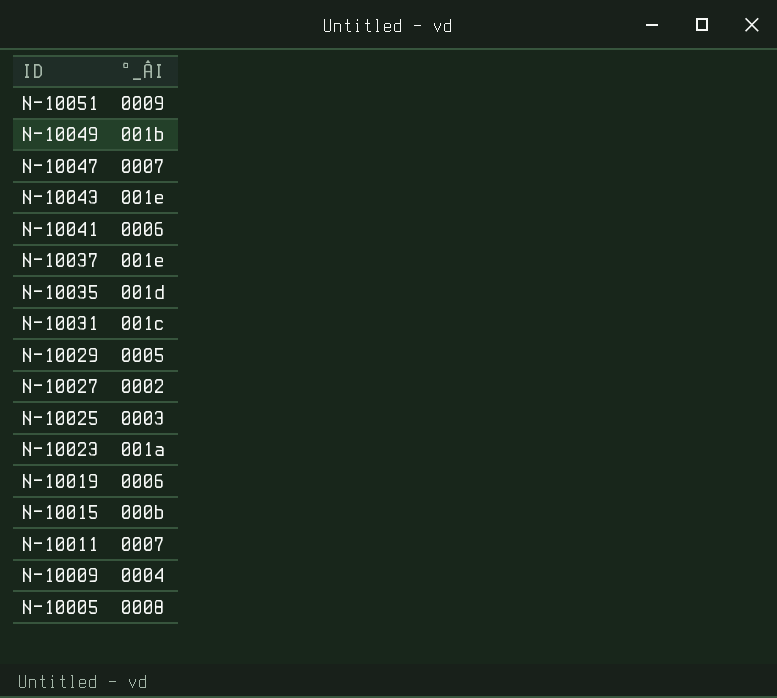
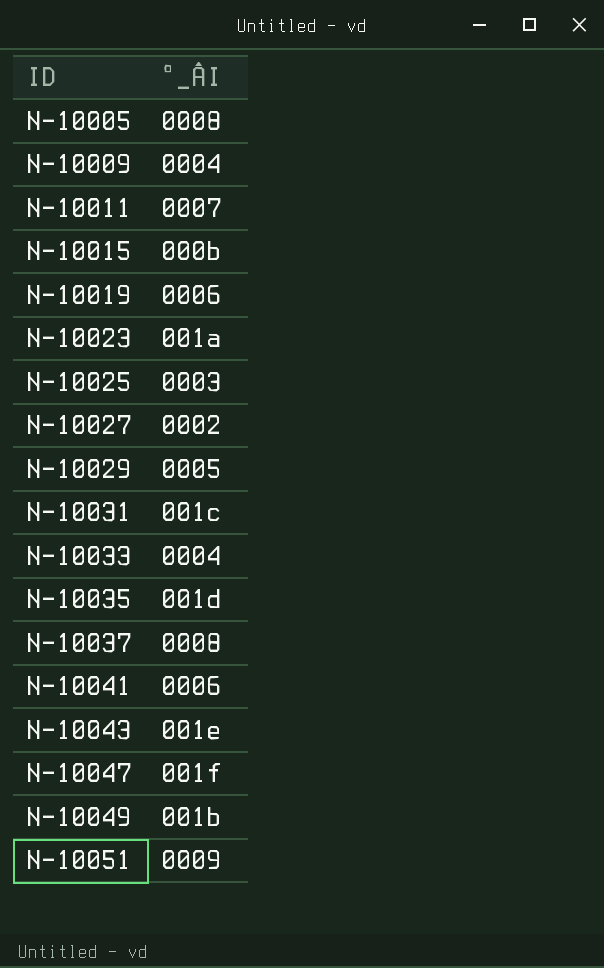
row order: ID descending -> ID ascending
row N-10033: none -> 0004
N-10037 | °_ÂI: 001e -> 0008
N-10047 | °_ÂI: 0007 -> 001f

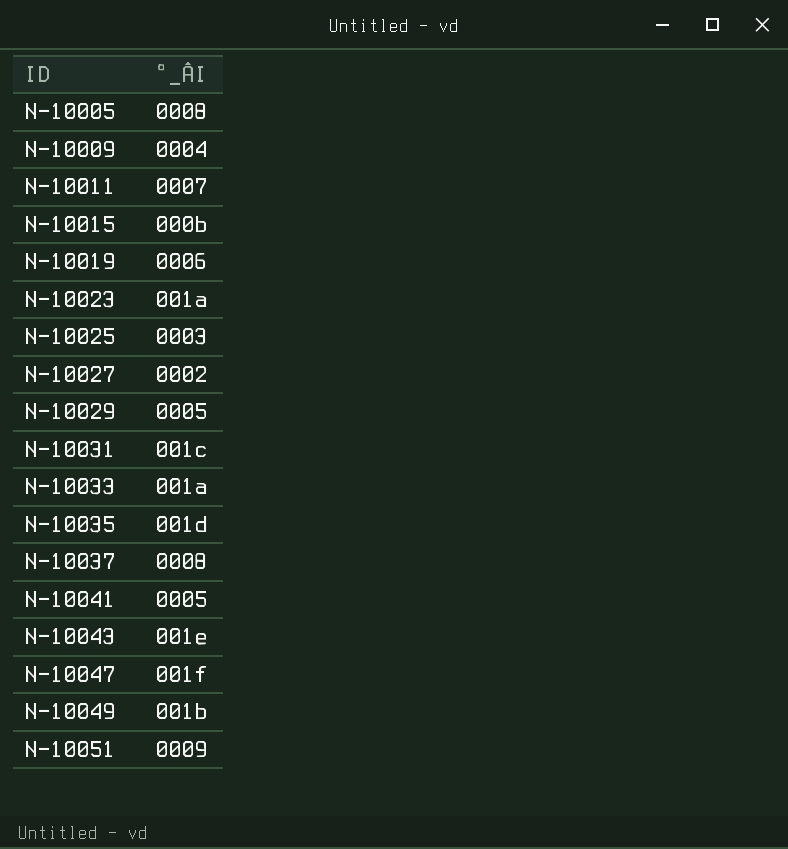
N-10033 | °_ÂI: 0004 -> 001a
N-10041 | °_ÂI: 0006 -> 0005

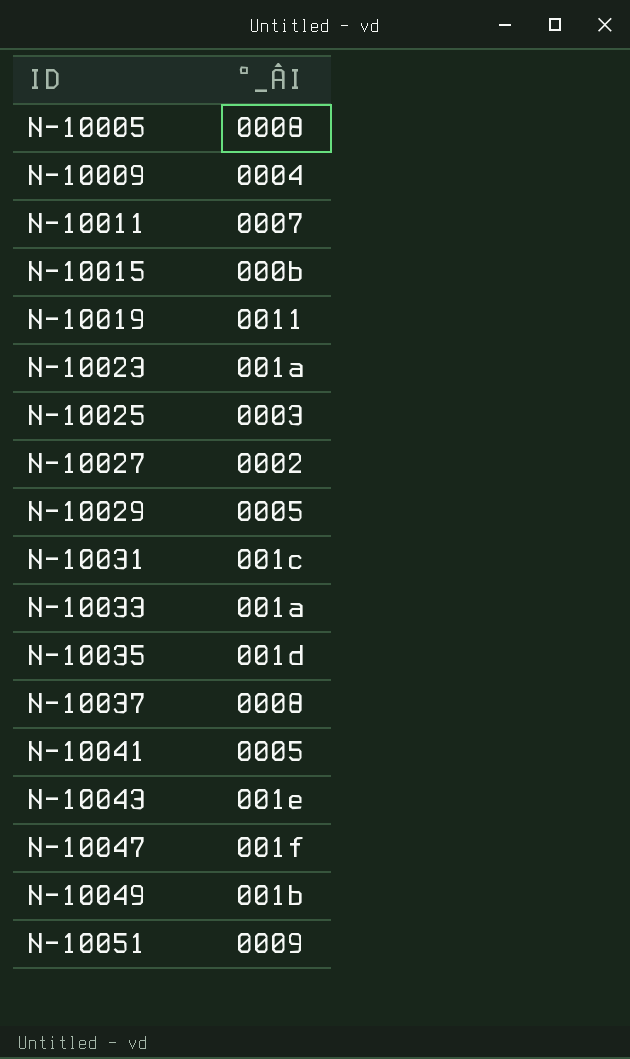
N-10019 | °_ÂI: 0006 -> 0011

